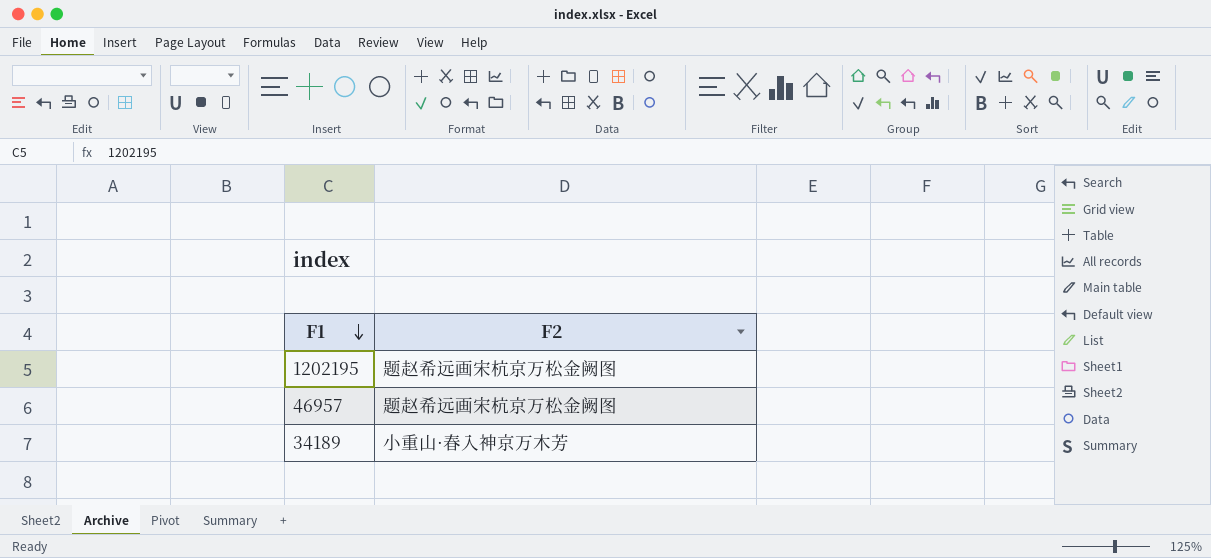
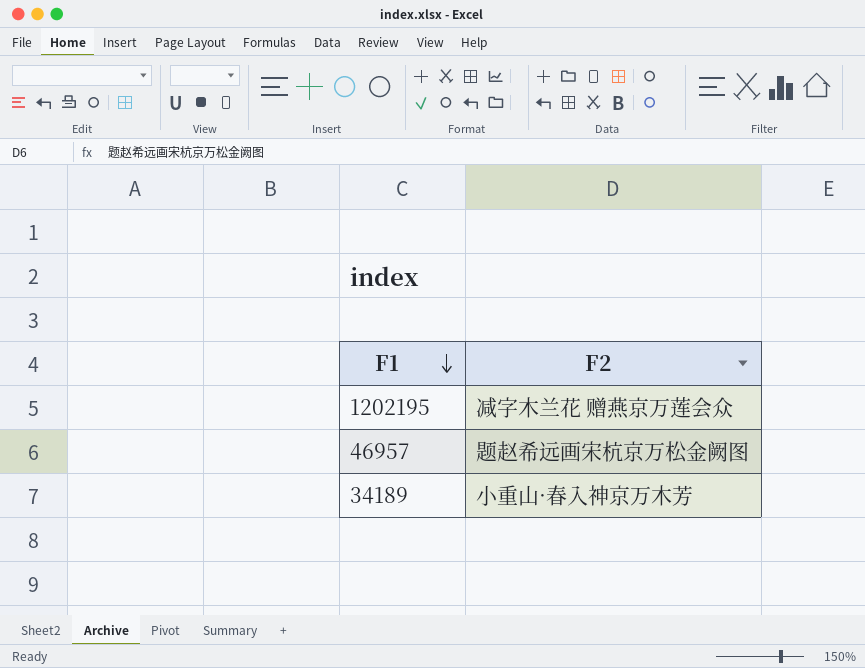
1202195 | F2: 题赵希远画宋杭京万松金阙图 -> 减字木兰花 赠燕京万莲会众

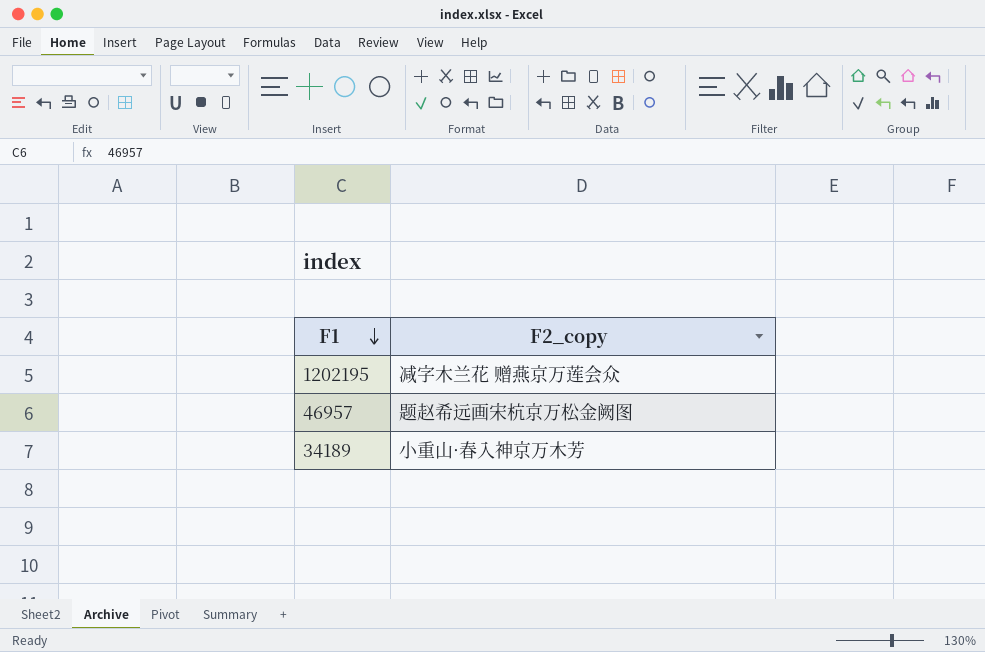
column name: F2 -> F2_copy

